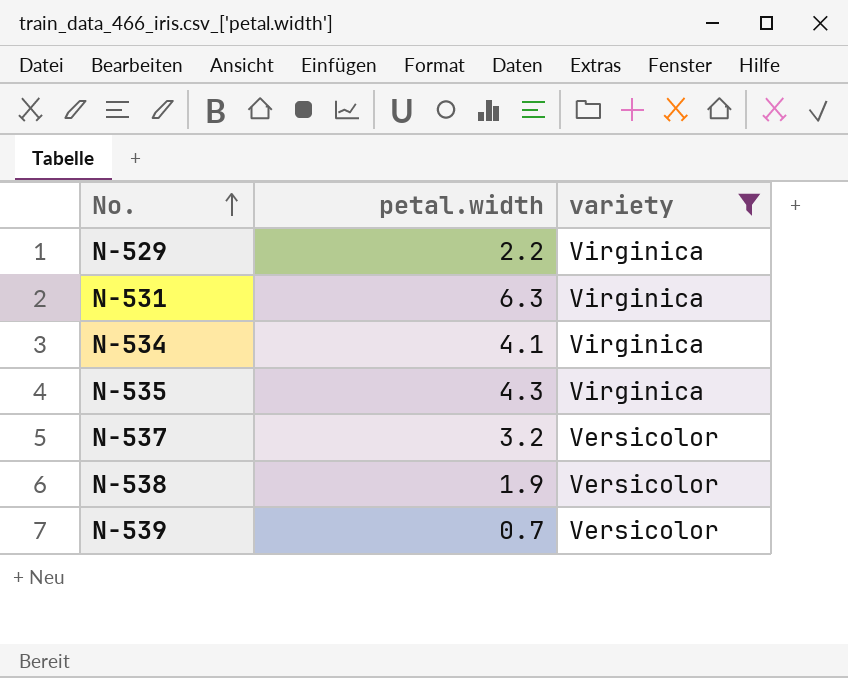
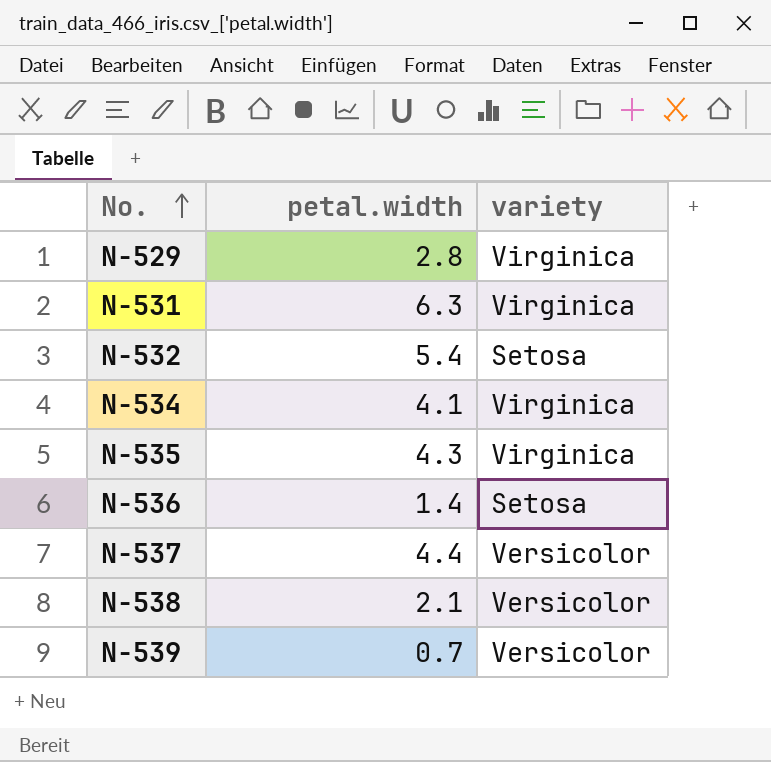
filter: variety != Setosa -> none
N-529 | petal.width: 2.2 -> 2.8
N-537 | petal.width: 3.2 -> 4.4
N-538 | petal.width: 1.9 -> 2.1

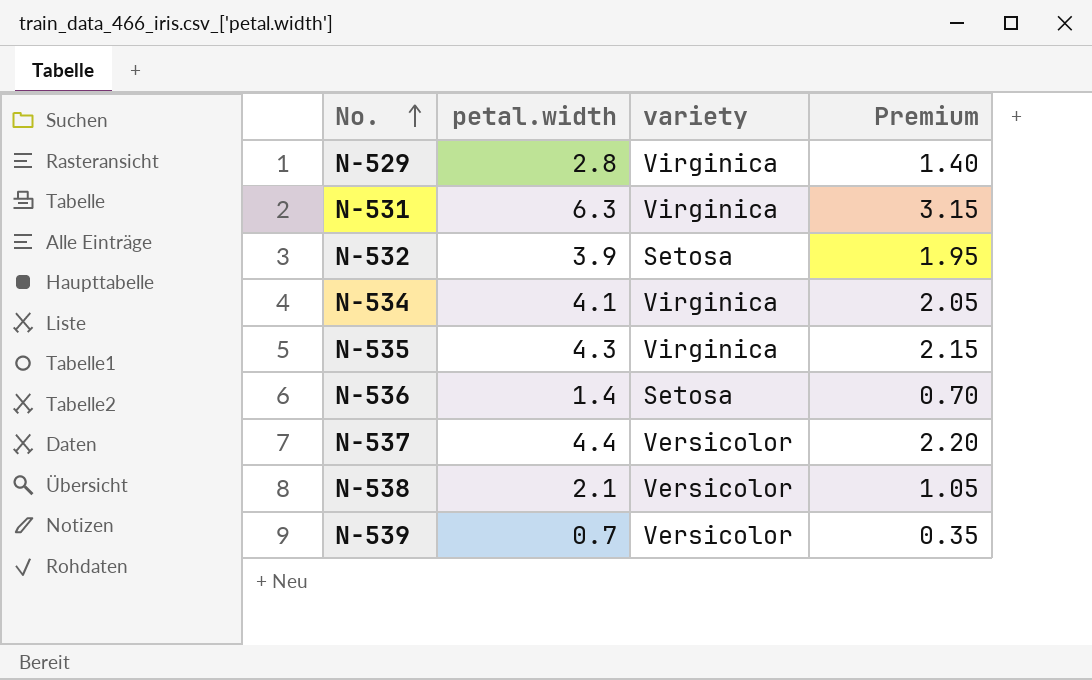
column Premium | formula: none -> [petal.width] * 0.5
N-532 | petal.width: 5.4 -> 3.9

